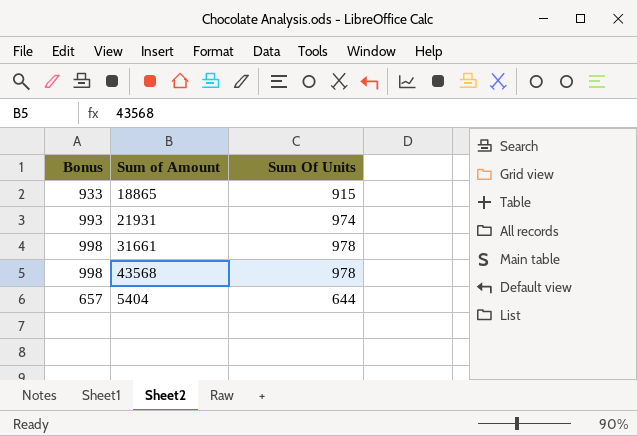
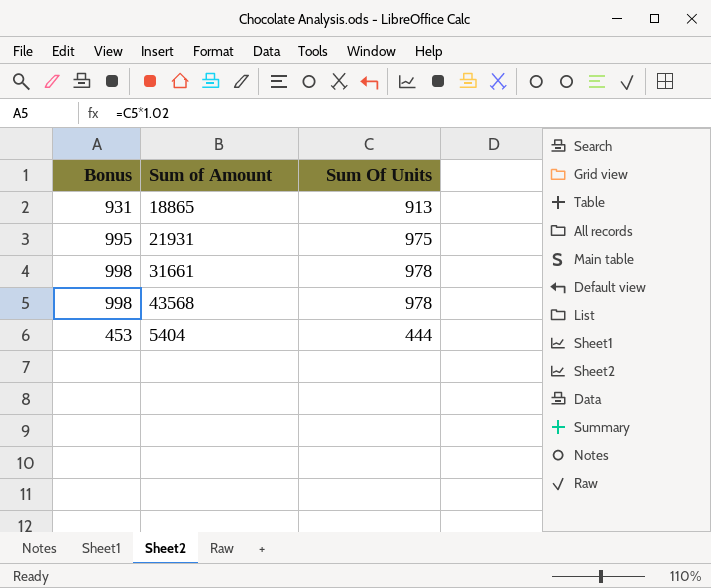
18865 | Bonus: 933 -> 931
18865 | Sum Of Units: 915 -> 913
21931 | Bonus: 993 -> 995
21931 | Sum Of Units: 974 -> 975
5404 | Bonus: 657 -> 453
5404 | Sum Of Units: 644 -> 444

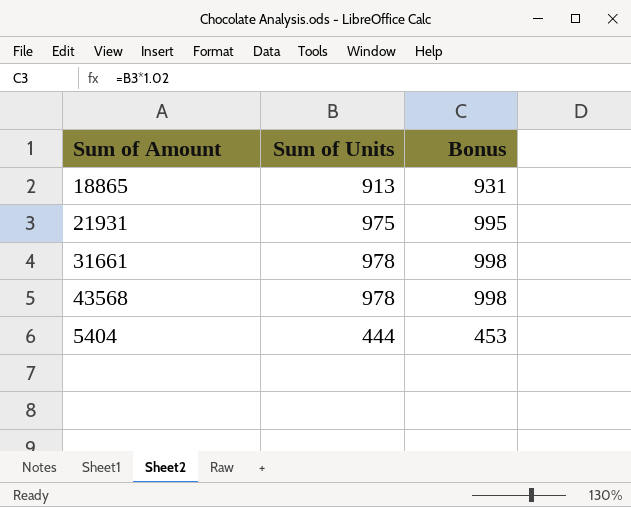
column name: Sum Of Units -> Sum of Units
column Bonus | position: 1 -> 3

